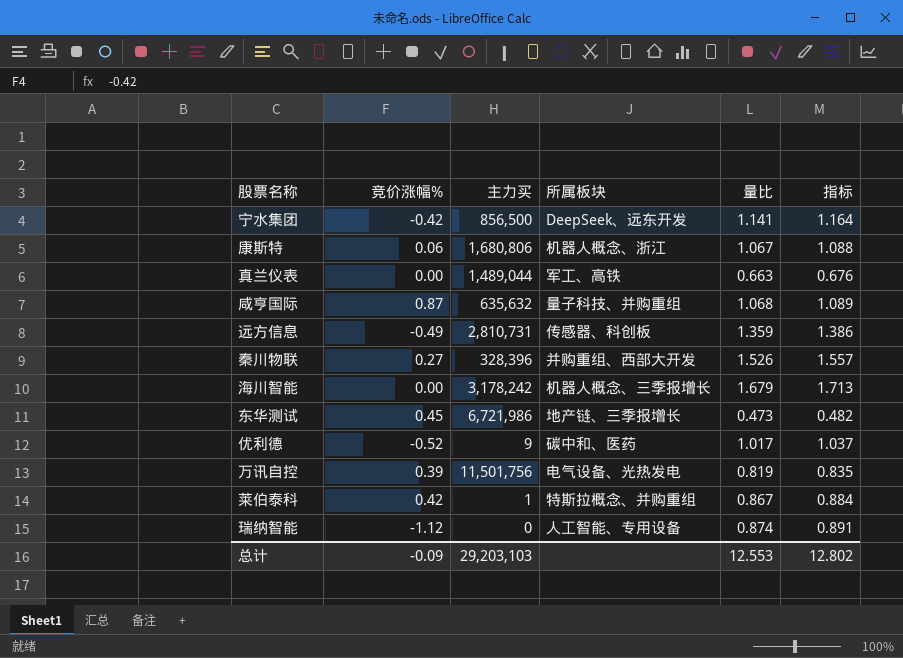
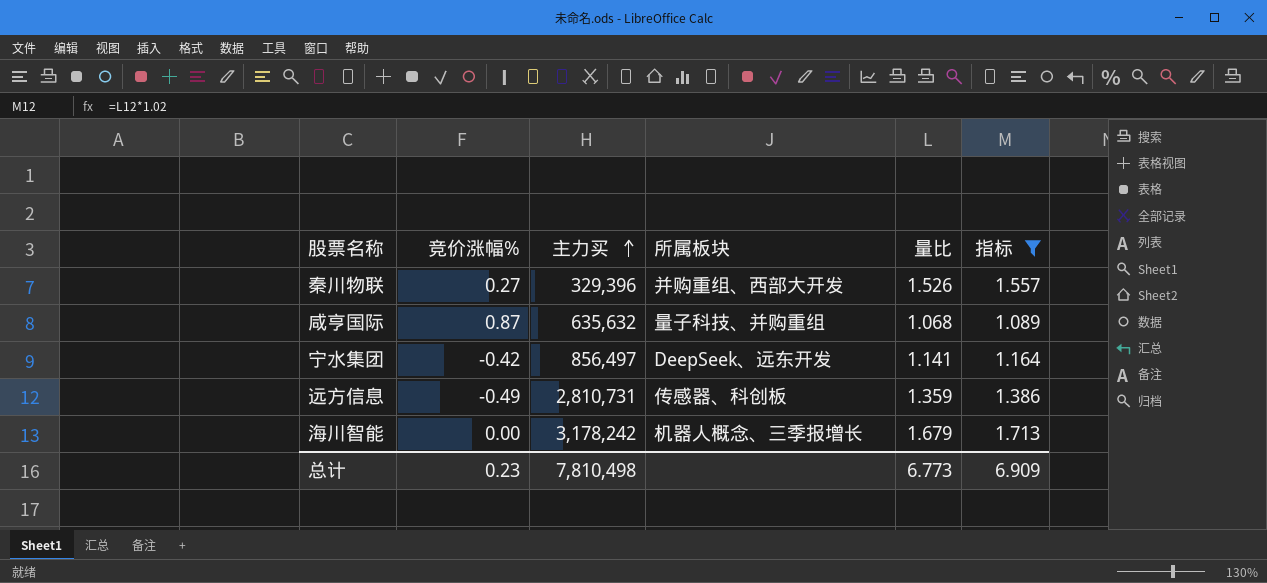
filter: none -> 指标 >= 1.089
row order: none -> 主力买 ascending
秦川物联 | 主力买: 328,396 -> 329,396
宁水集团 | 主力买: 856,500 -> 856,497
总计 | 竞价涨幅%: -0.09 -> 0.23
总计 | 主力买: 29,203,103 -> 7,810,498
总计 | 量比: 12.553 -> 6.773
总计 | 指标: 12.802 -> 6.909

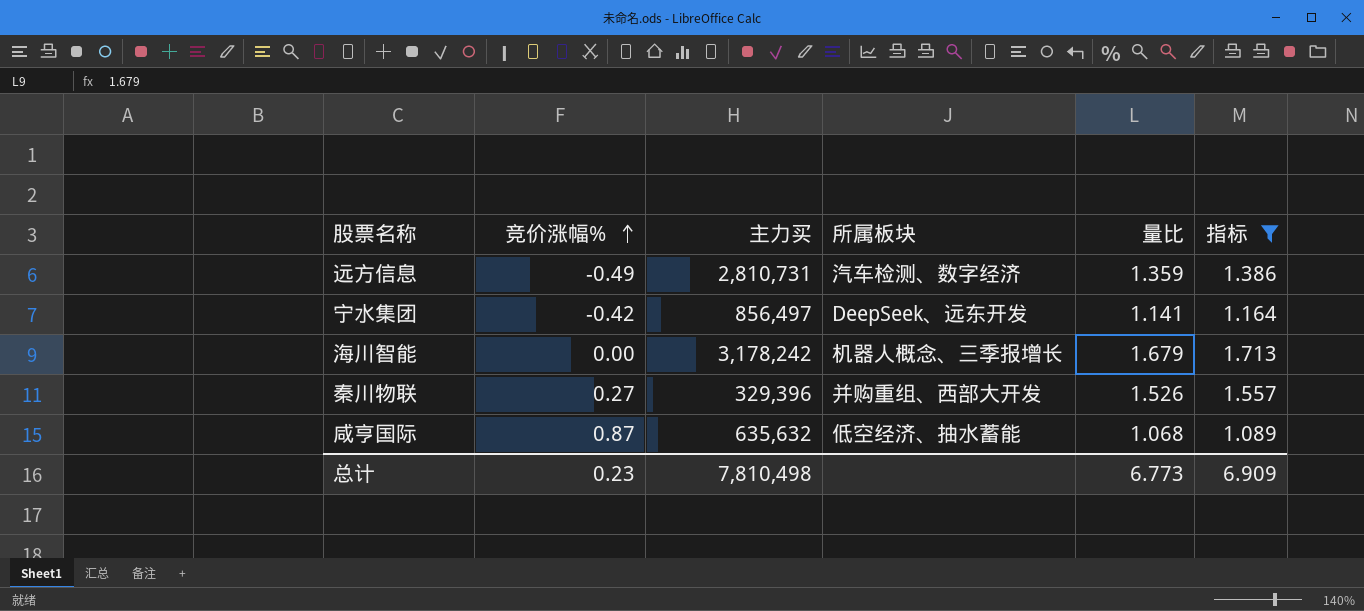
row order: 主力买 ascending -> 竞价涨幅% ascending
远方信息 | 所属板块: 传感器、科创板 -> 汽车检测、数字经济
咸亨国际 | 所属板块: 量子科技、并购重组 -> 低空经济、抽水蓄能

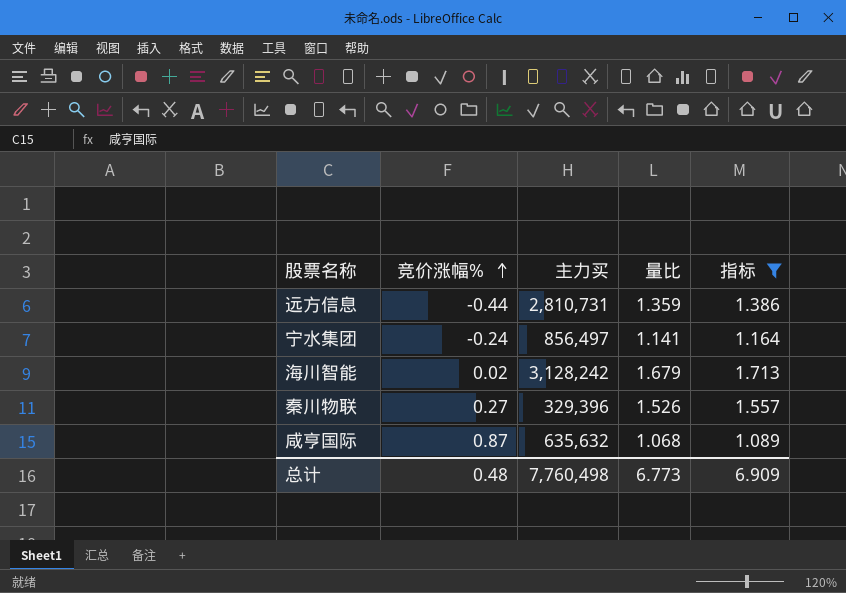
column 所属板块 | position: 4 -> none
远方信息 | 竞价涨幅%: -0.49 -> -0.44
宁水集团 | 竞价涨幅%: -0.42 -> -0.24
海川智能 | 竞价涨幅%: 0.00 -> 0.02
海川智能 | 主力买: 3,178,242 -> 3,128,242
总计 | 竞价涨幅%: 0.23 -> 0.48
总计 | 主力买: 7,810,498 -> 7,760,498

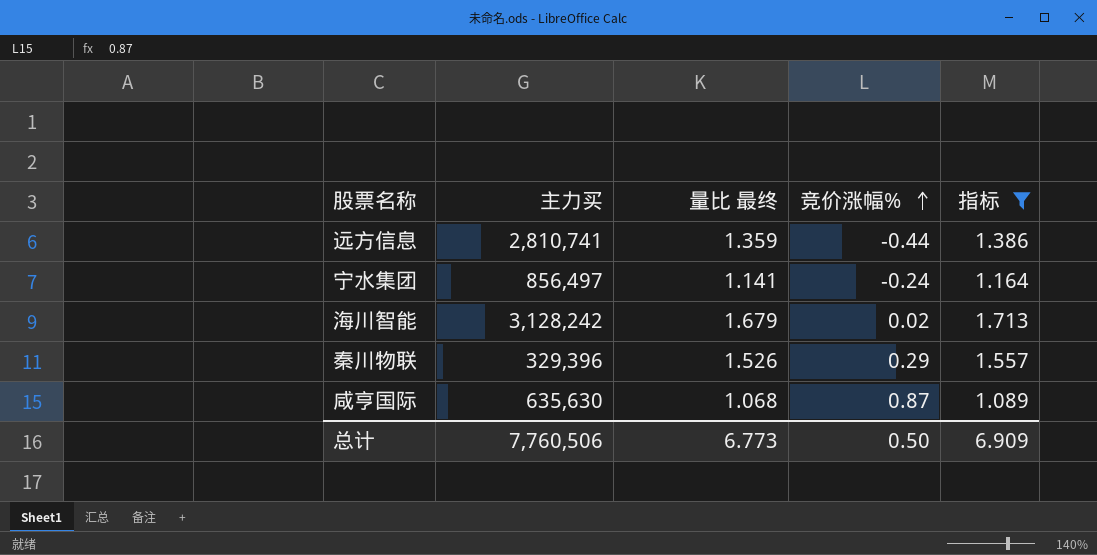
column name: 量比 -> 量比 最终
column 竞价涨幅% | position: 2 -> 4
远方信息 | 主力买: 2,810,731 -> 2,810,741
秦川物联 | 竞价涨幅%: 0.27 -> 0.29
咸亨国际 | 主力买: 635,632 -> 635,630
总计 | 主力买: 7,760,498 -> 7,760,506
总计 | 竞价涨幅%: 0.48 -> 0.50

